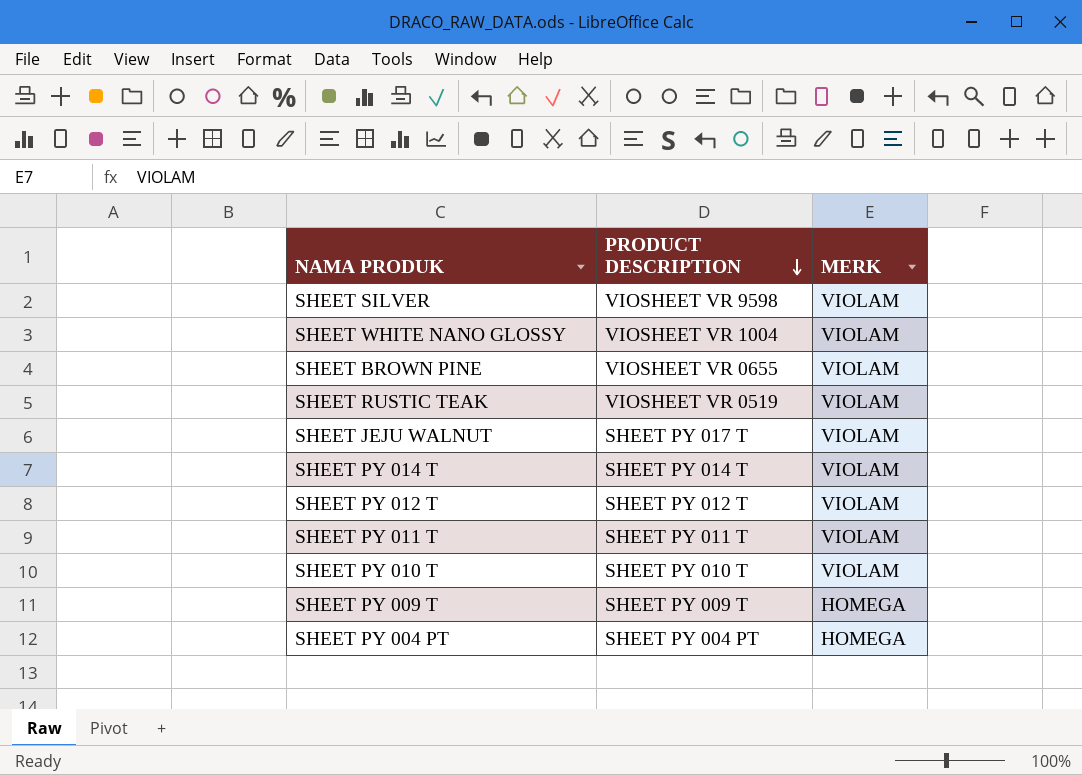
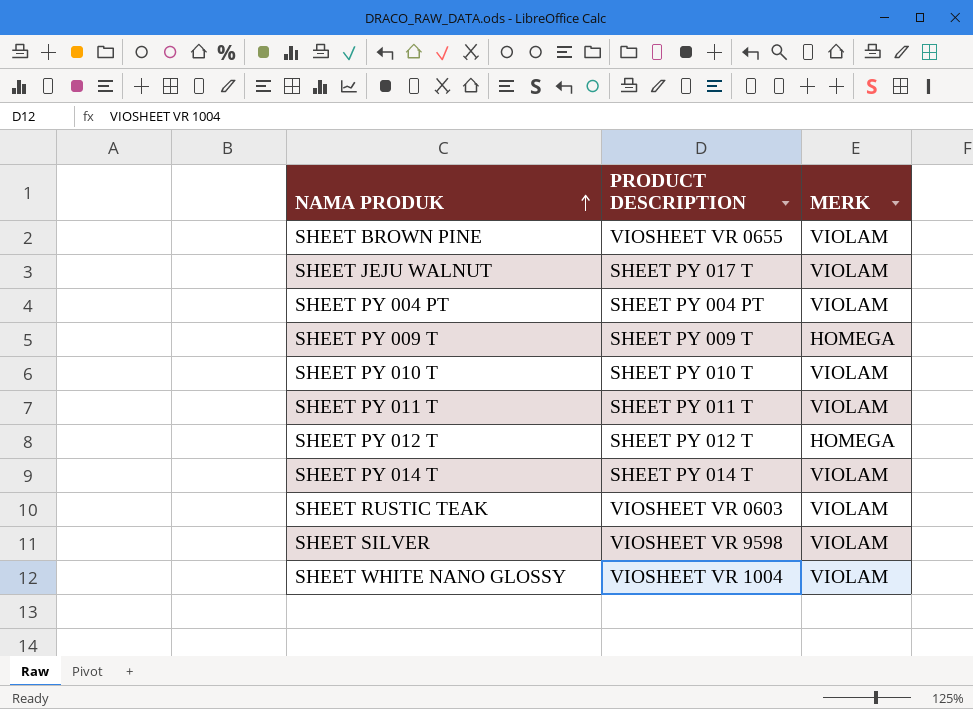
row order: PRODUCT DESCRIPTION descending -> NAMA PRODUK ascending
SHEET PY 004 PT | MERK: HOMEGA -> VIOLAM
SHEET PY 012 T | MERK: VIOLAM -> HOMEGA
SHEET RUSTIC TEAK | PRODUCT DESCRIPTION: VIOSHEET VR 0519 -> VIOSHEET VR 0603

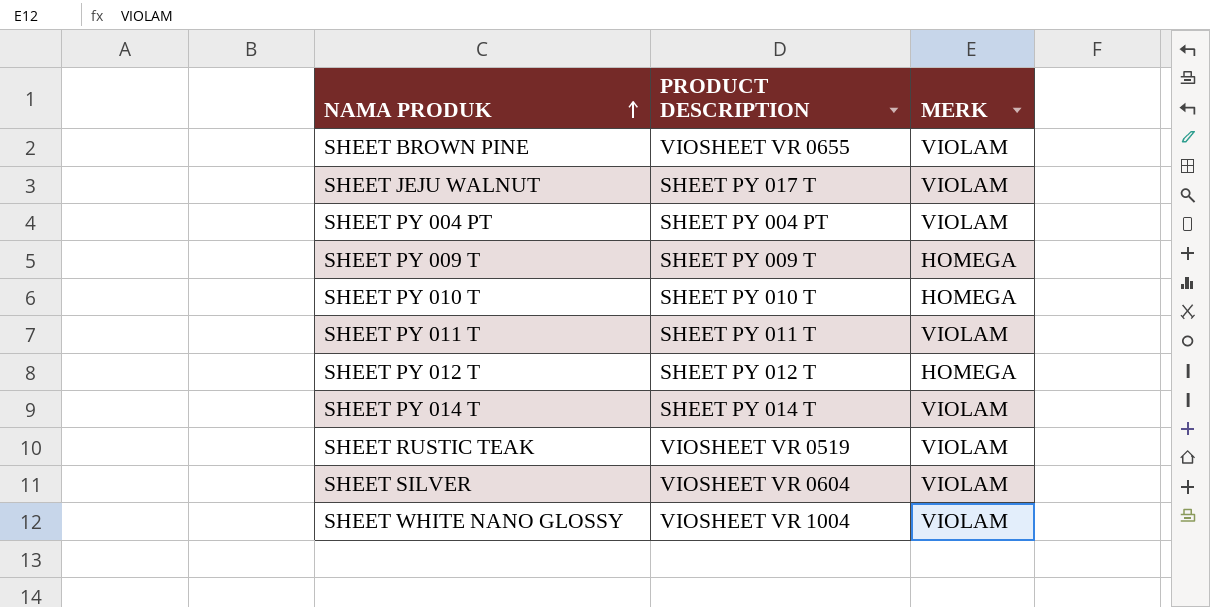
SHEET PY 010 T | MERK: VIOLAM -> HOMEGA
SHEET RUSTIC TEAK | PRODUCT DESCRIPTION: VIOSHEET VR 0603 -> VIOSHEET VR 0519
SHEET SILVER | PRODUCT DESCRIPTION: VIOSHEET VR 9598 -> VIOSHEET VR 0604

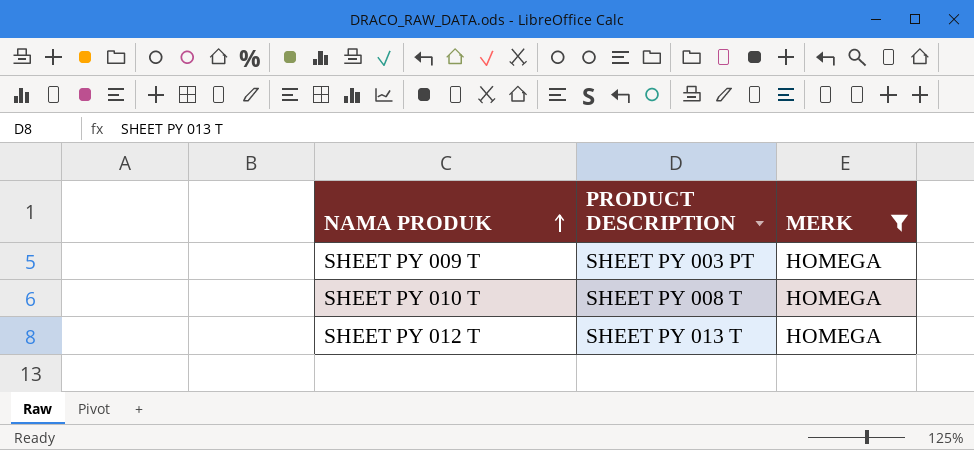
filter: none -> MERK = HOMEGA
SHEET PY 009 T | PRODUCT DESCRIPTION: SHEET PY 009 T -> SHEET PY 003 PT
SHEET PY 010 T | PRODUCT DESCRIPTION: SHEET PY 010 T -> SHEET PY 008 T
SHEET PY 012 T | PRODUCT DESCRIPTION: SHEET PY 012 T -> SHEET PY 013 T

